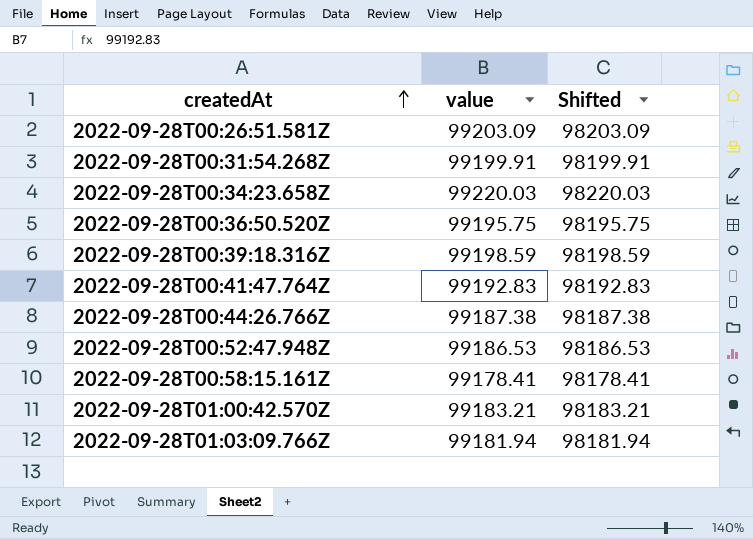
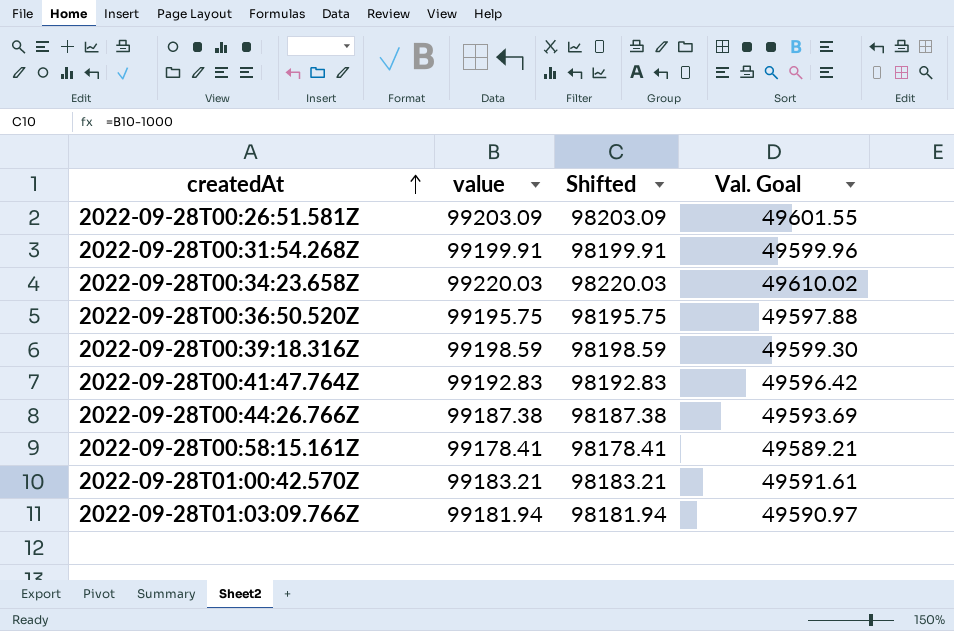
column Val. Goal | formula: none -> [value] * 0.5
row 2022-09-28T00:52:47.948Z: 99186.53 | 98186.53 -> none

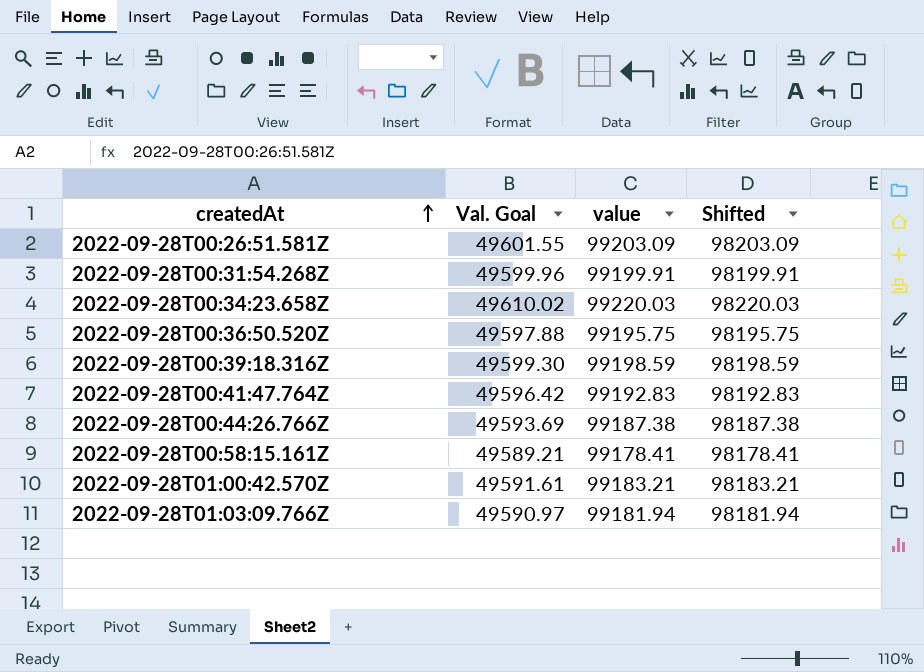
column Val. Goal | position: 4 -> 2

